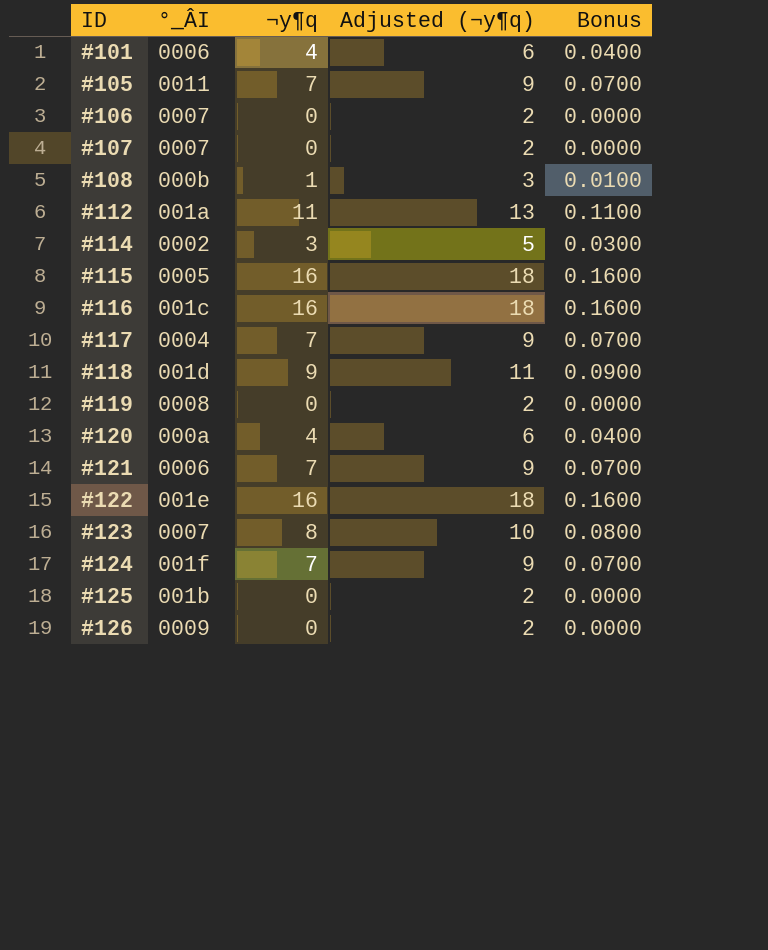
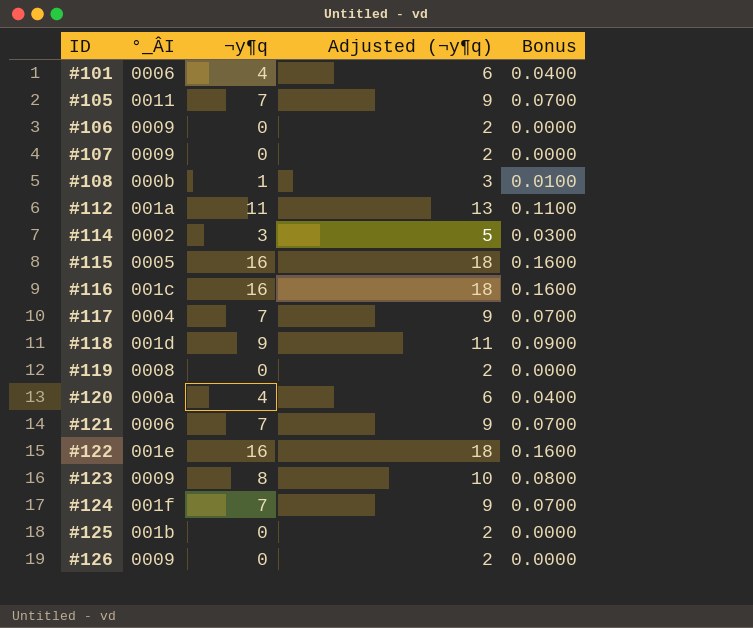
#106 | °_ÂI: 0007 -> 0009
#107 | °_ÂI: 0007 -> 0009
#123 | °_ÂI: 0007 -> 0009

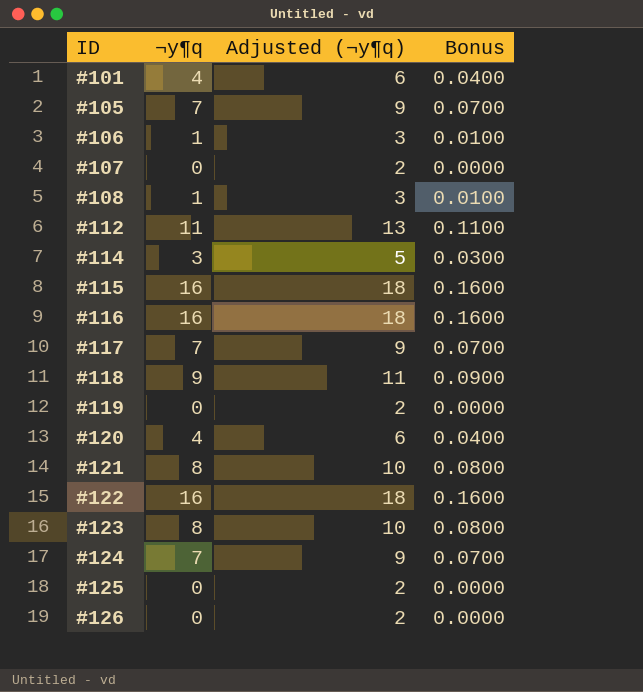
column °_ÂI | position: 2 -> none
#106 | ¬y¶q: 0 -> 1
#106 | Adjusted (¬y¶q): 2 -> 3
#106 | Bonus: 0.0000 -> 0.0100
#121 | ¬y¶q: 7 -> 8
#121 | Adjusted (¬y¶q): 9 -> 10
#121 | Bonus: 0.0700 -> 0.0800

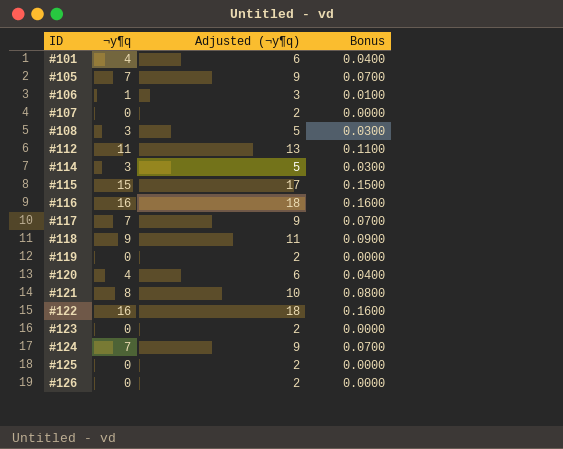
#108 | ¬y¶q: 1 -> 3
#108 | Adjusted (¬y¶q): 3 -> 5
#108 | Bonus: 0.0100 -> 0.0300
#115 | ¬y¶q: 16 -> 15
#115 | Adjusted (¬y¶q): 18 -> 17
#115 | Bonus: 0.1600 -> 0.1500
#123 | ¬y¶q: 8 -> 0
#123 | Adjusted (¬y¶q): 10 -> 2
#123 | Bonus: 0.0800 -> 0.0000

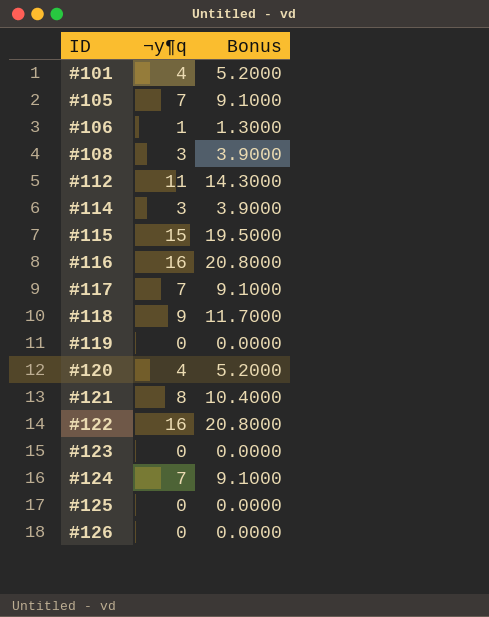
column Adjusted (¬y¶q) | formula: [¬y¶q] + 2 -> none
column Bonus | formula: [¬y¶q] * 0.01 -> [¬y¶q] * 1.3
row #107: 0 | 2 | 0.0000 -> none

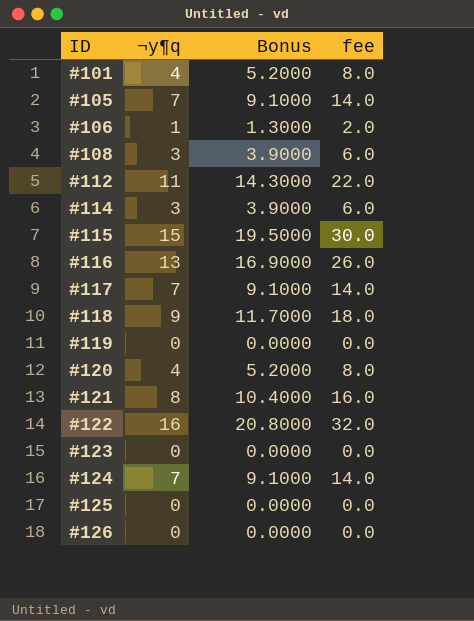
column fee | formula: none -> [¬y¶q] * 2
#116 | ¬y¶q: 16 -> 13
#116 | Bonus: 20.8000 -> 16.9000

